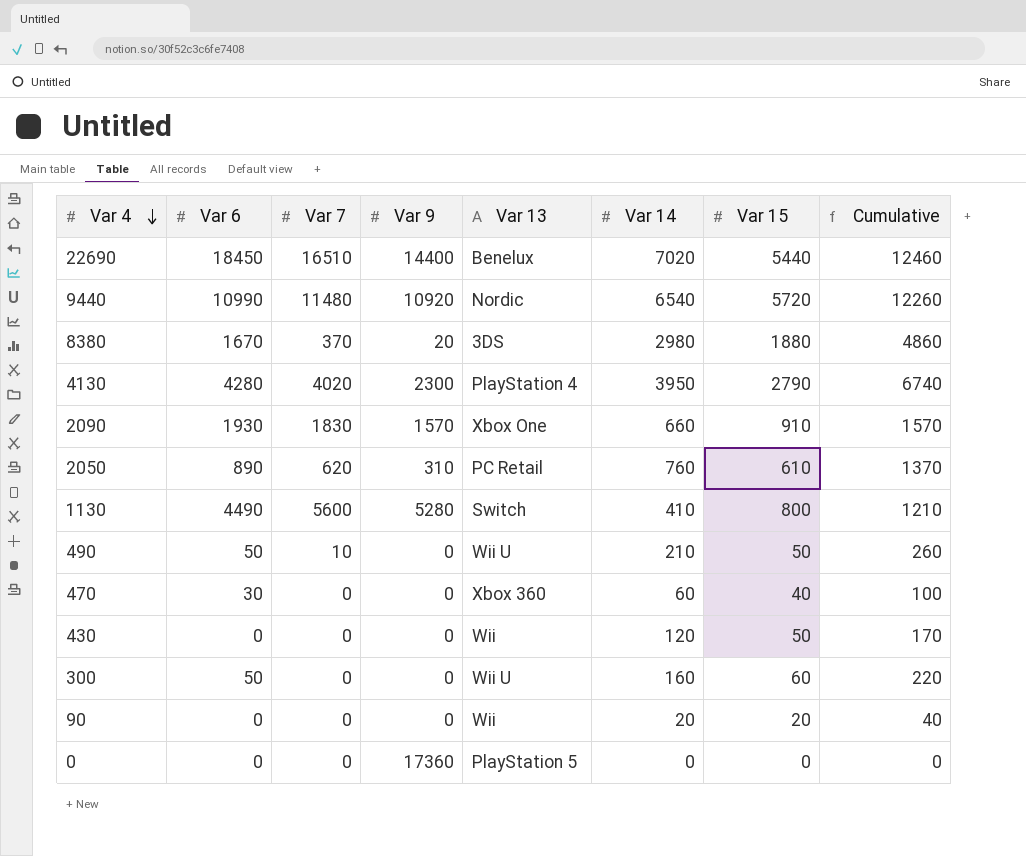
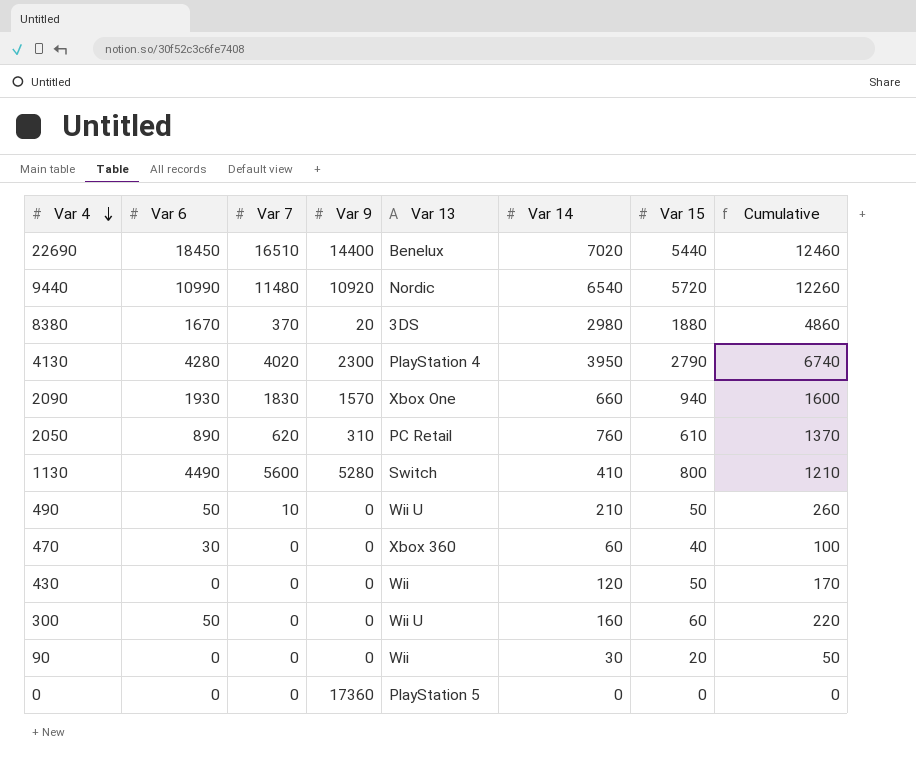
2090 | Var 15: 910 -> 940
2090 | Cumulative: 1570 -> 1600
90 | Var 14: 20 -> 30
90 | Cumulative: 40 -> 50

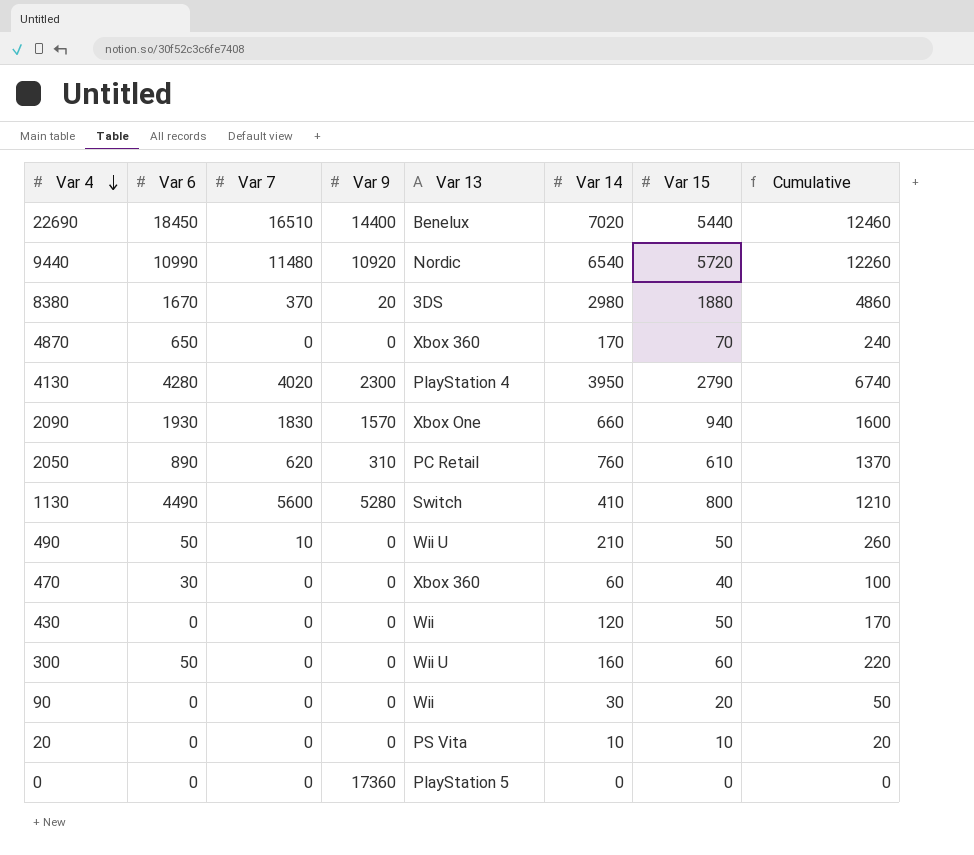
row 4870: none -> 650 | 0 | 0 | Xbox 360 | 170 | 70 | 240
row 20: none -> 0 | 0 | 0 | PS Vita | 10 | 10 | 20

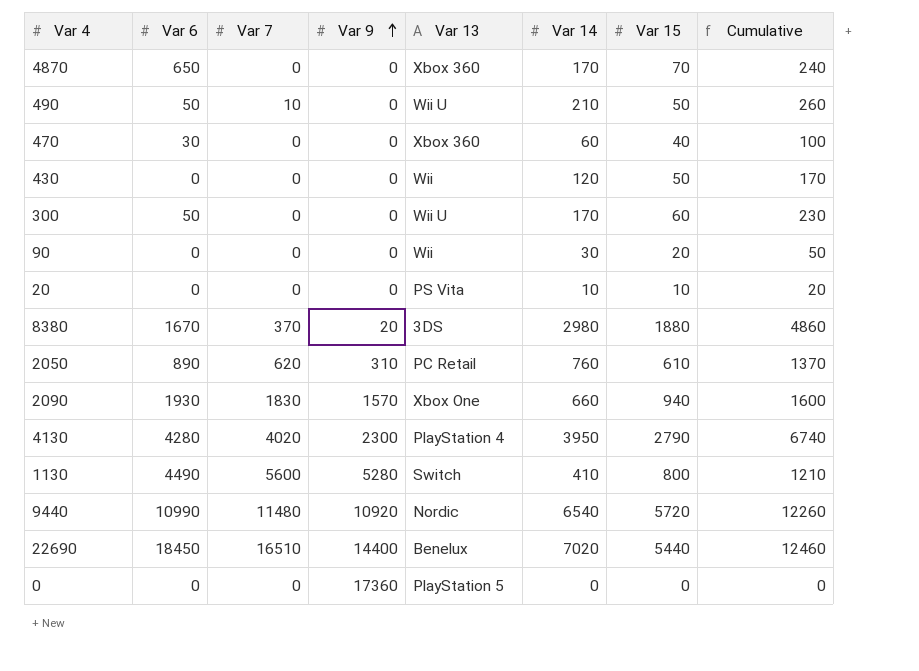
row order: Var 4 descending -> Var 9 ascending
300 | Var 14: 160 -> 170
300 | Cumulative: 220 -> 230

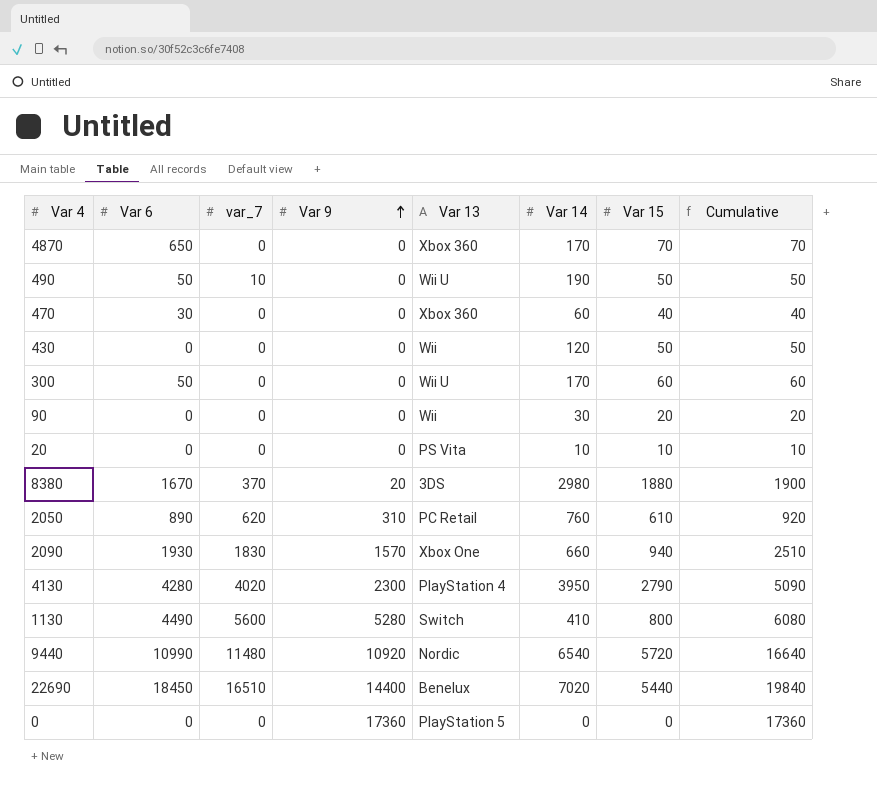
column name: Var 7 -> var_7
column Cumulative | formula: [Var 14] + [Var 15] -> [Var 9] + [Var 15]
490 | Var 14: 210 -> 190

